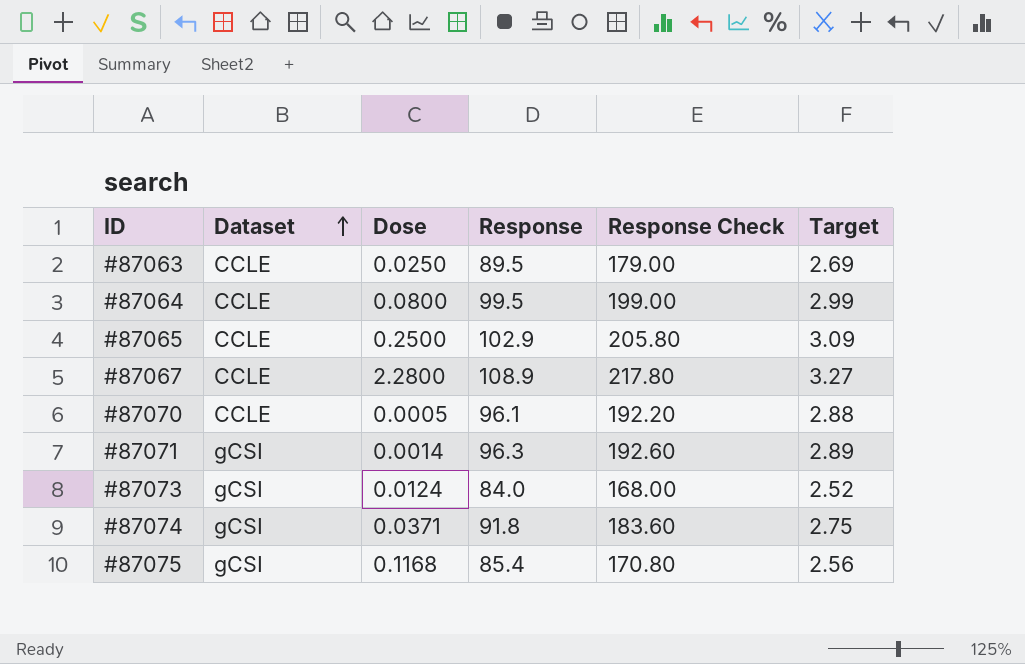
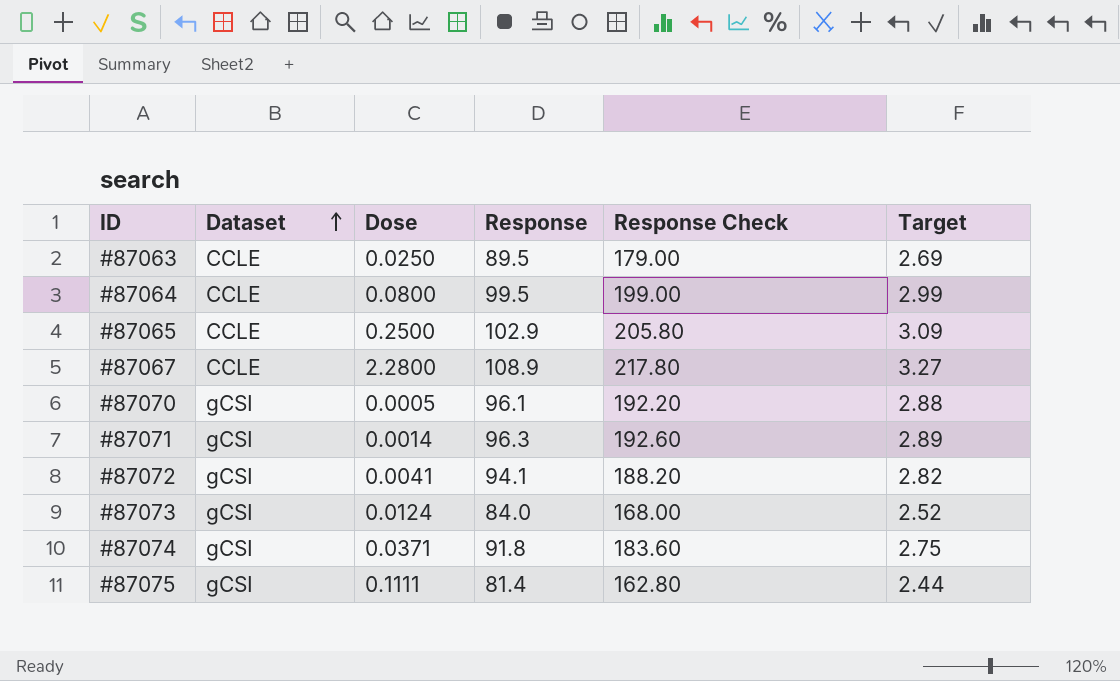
#87070 | Dataset: CCLE -> gCSI
row #87072: none -> gCSI | 0.0041 | 94.1 | 188.20 | 2.82
#87075 | Dose: 0.1168 -> 0.1111
#87075 | Response: 85.4 -> 81.4
#87075 | Response Check: 170.80 -> 162.80
#87075 | Target: 2.56 -> 2.44

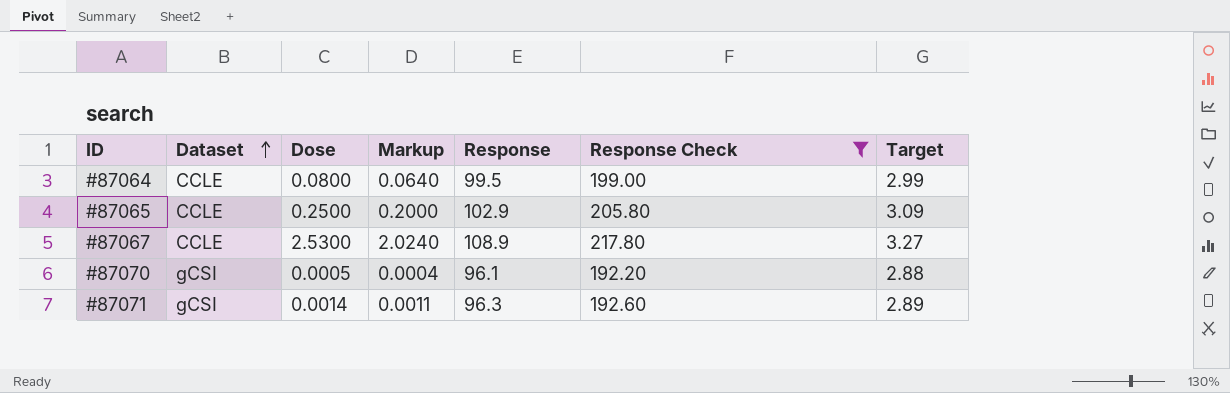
filter: none -> Response Check >= 192.20
column Markup | formula: none -> [Dose] * 0.8
#87067 | Dose: 2.2800 -> 2.5300

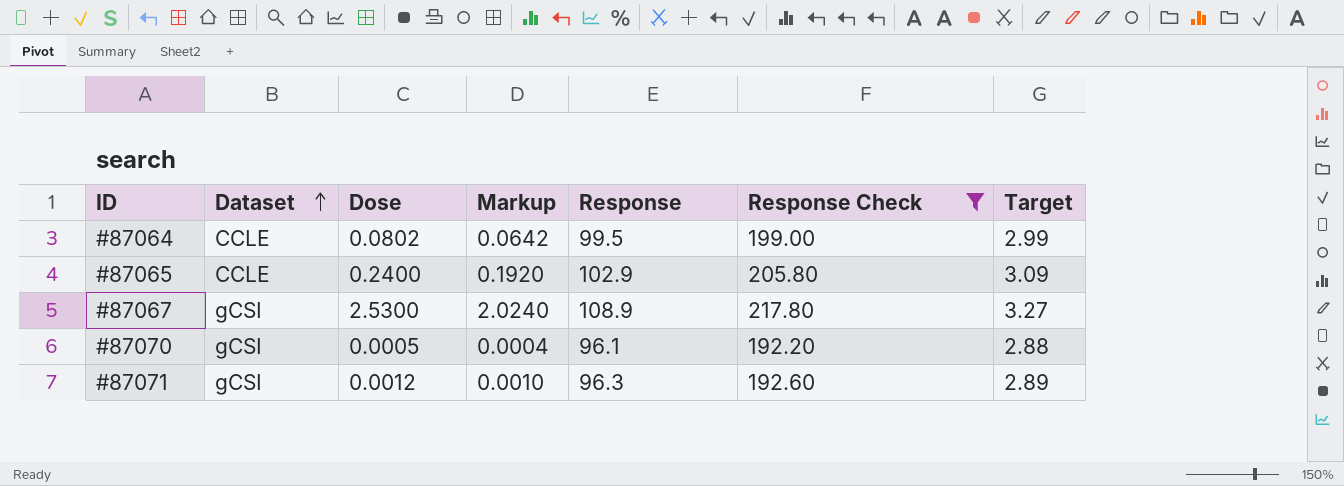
#87064 | Dose: 0.0800 -> 0.0802
#87064 | Markup: 0.0640 -> 0.0642
#87065 | Dose: 0.2500 -> 0.2400
#87065 | Markup: 0.2000 -> 0.1920
#87067 | Dataset: CCLE -> gCSI
#87071 | Dose: 0.0014 -> 0.0012
#87071 | Markup: 0.0011 -> 0.0010

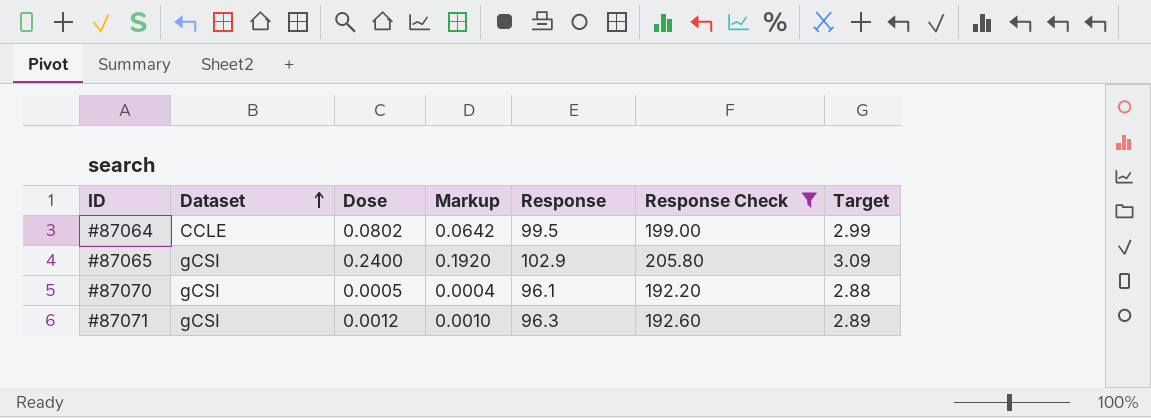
row #87067: gCSI | 2.5300 | 2.0240 | 108.9 | 217.80 | 3.27 -> none
#87065 | Dataset: CCLE -> gCSI

